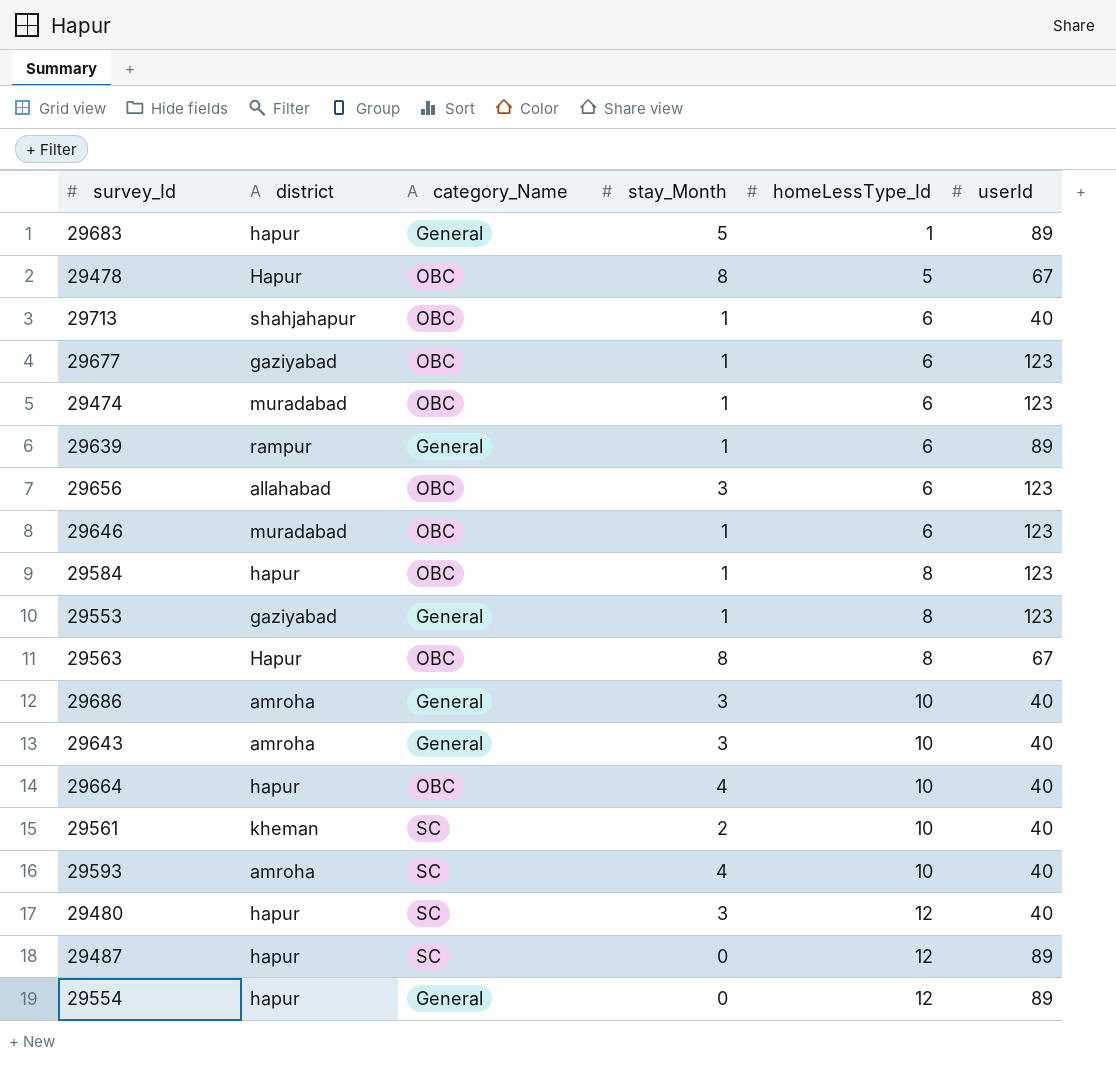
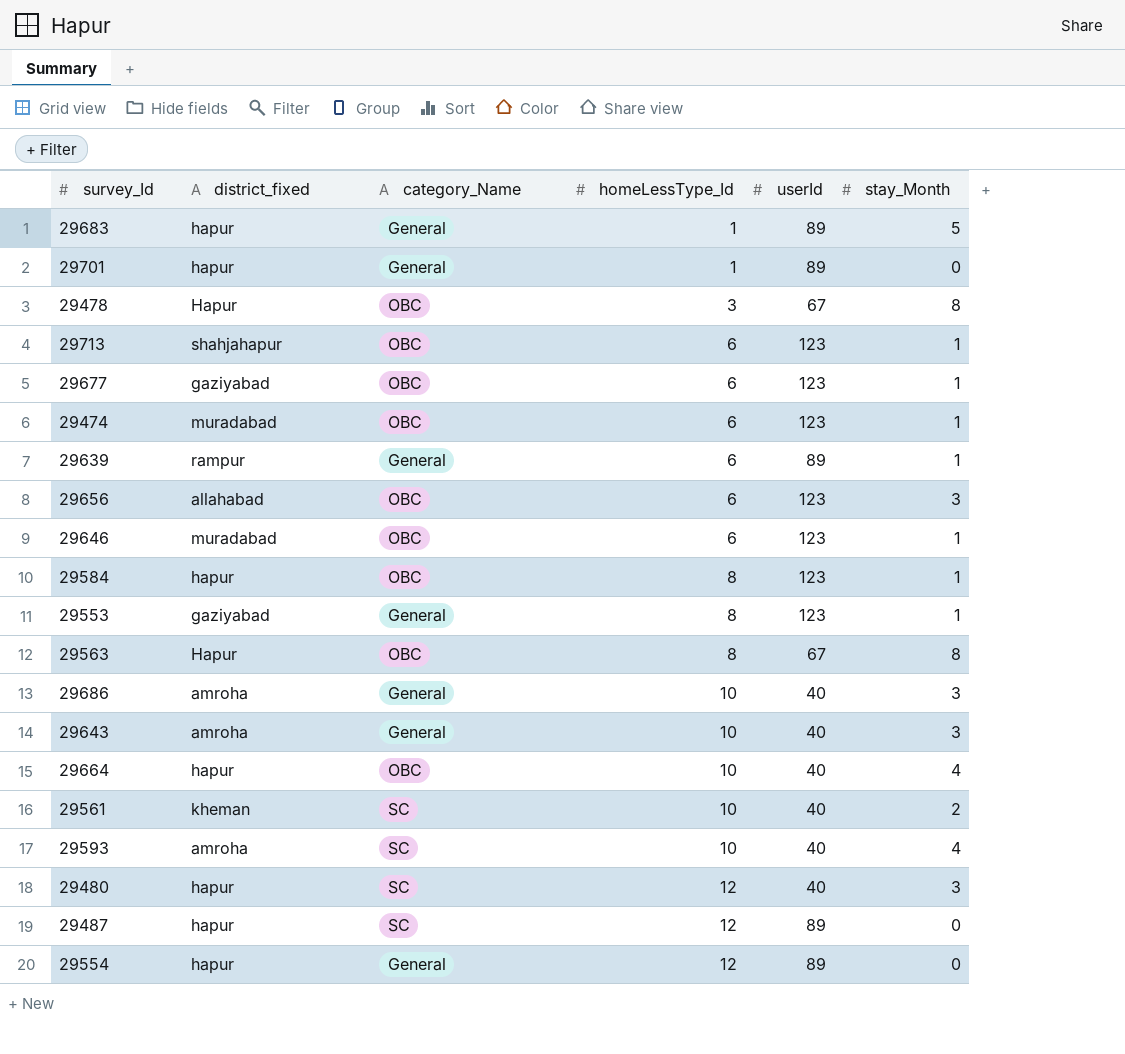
column name: district -> district_fixed
column stay_Month | position: 4 -> 6
row 29701: none -> hapur | General | 1 | 89 | 0
29478 | homeLessType_Id: 5 -> 3
29713 | userId: 40 -> 123

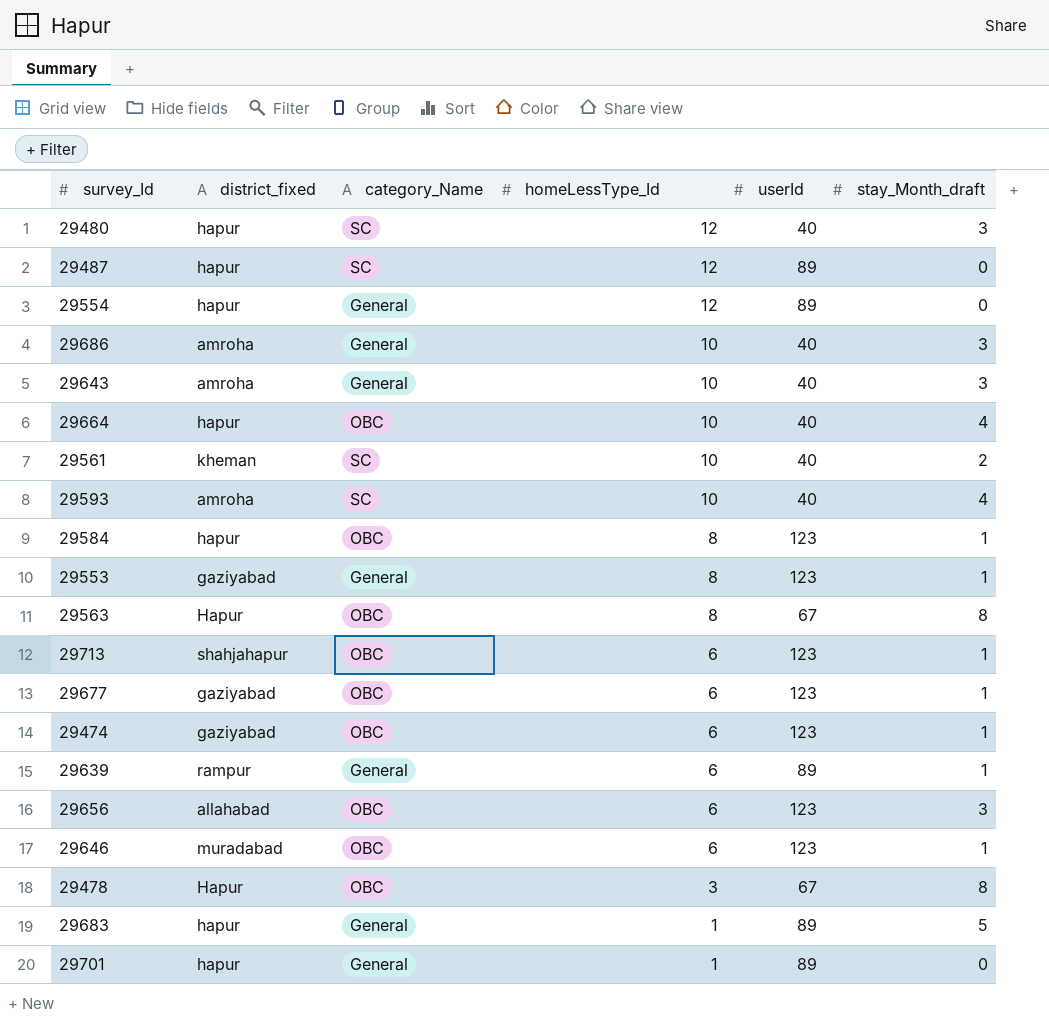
row order: homeLessType_Id ascending -> homeLessType_Id descending
column name: stay_Month -> stay_Month_draft
29474 | district_fixed: muradabad -> gaziyabad

